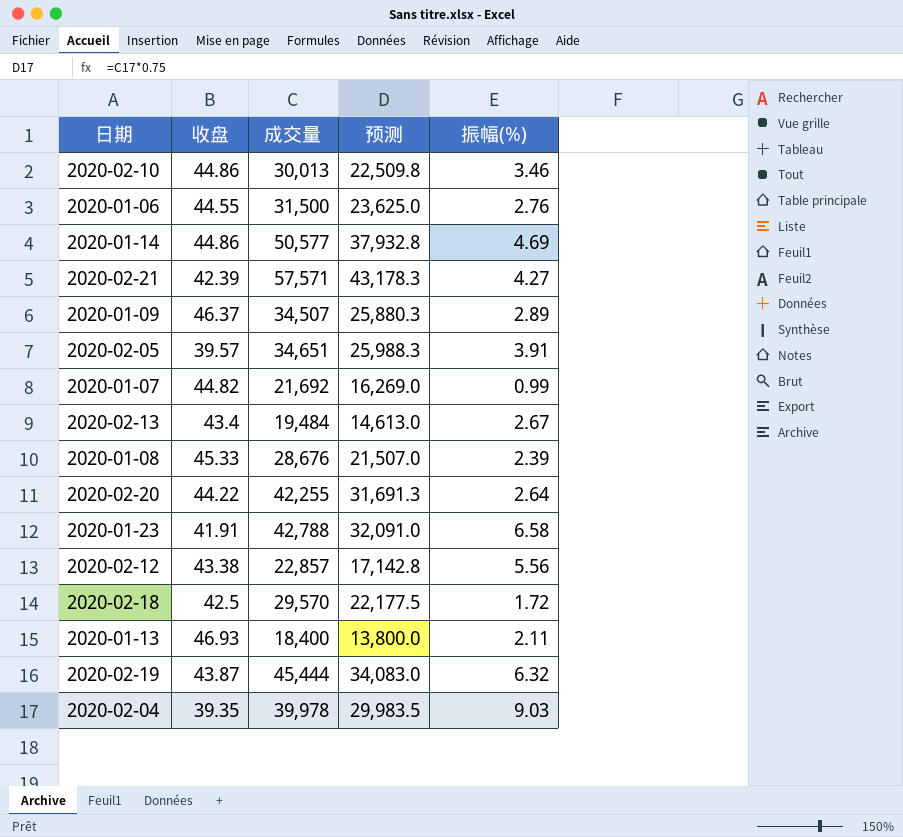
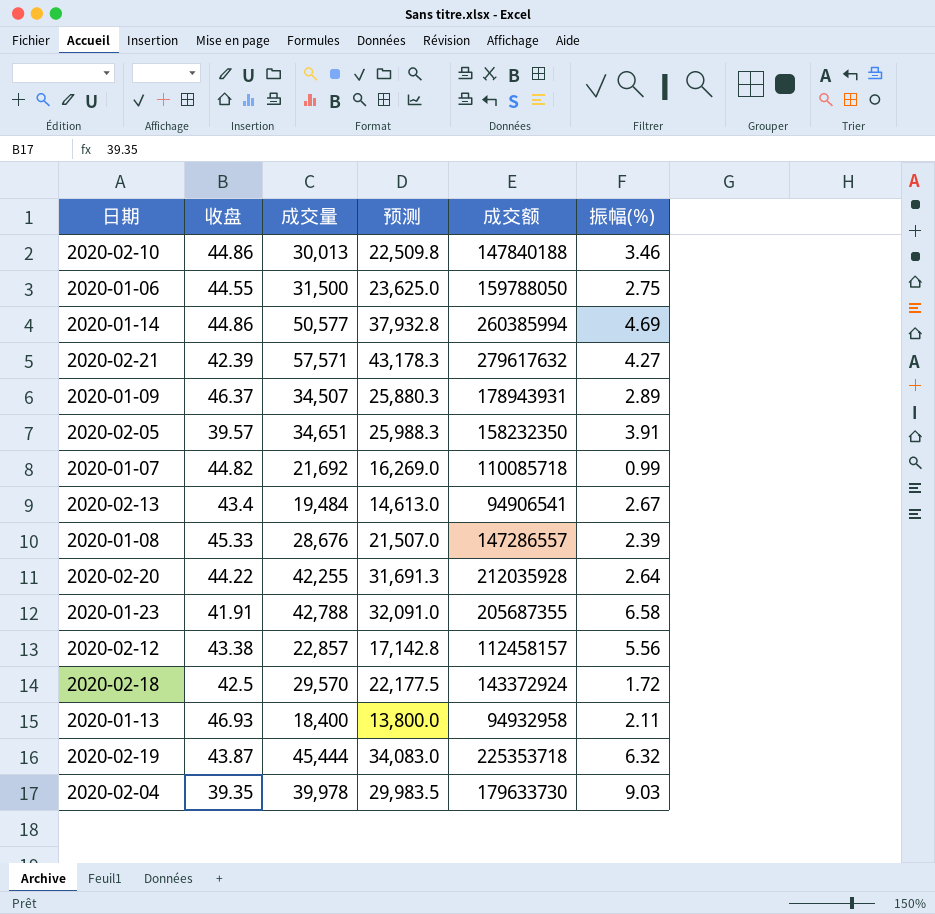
column 成交额 | position: none -> 5
2020-01-06 | 振幅(%): 2.76 -> 2.75

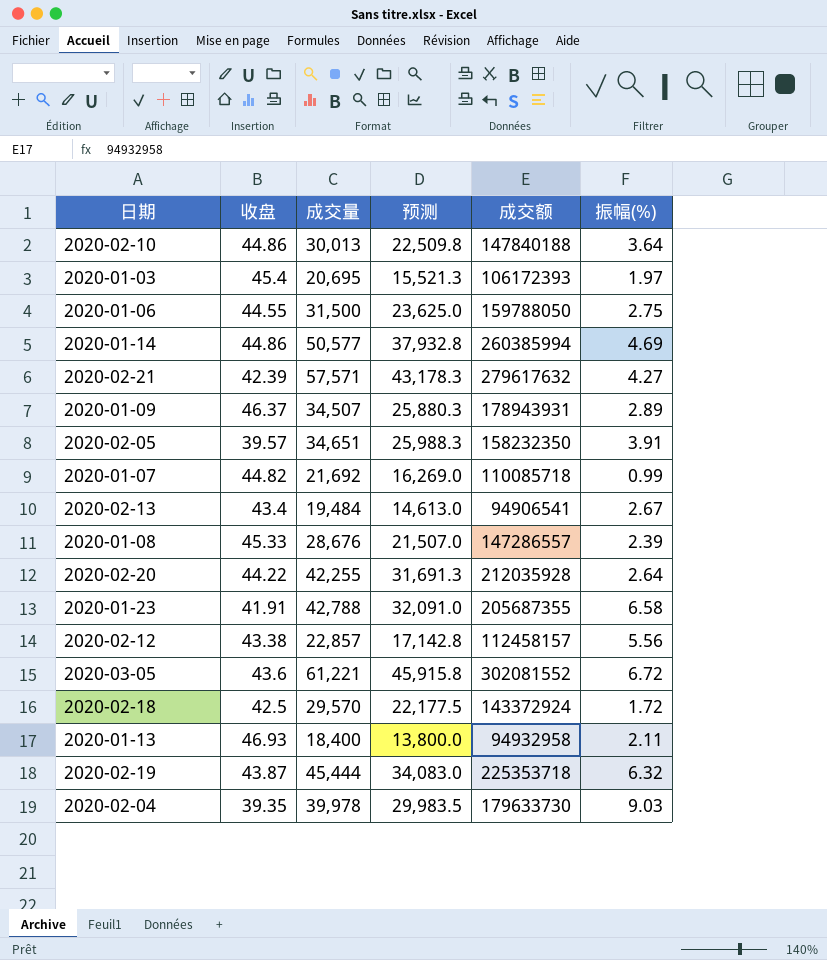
2020-02-10 | 振幅(%): 3.46 -> 3.64
row 2020-01-03: none -> 45.4 | 20,695 | 15,521.3 | 106172393 | 1.97
row 2020-03-05: none -> 43.6 | 61,221 | 45,915.8 | 302081552 | 6.72

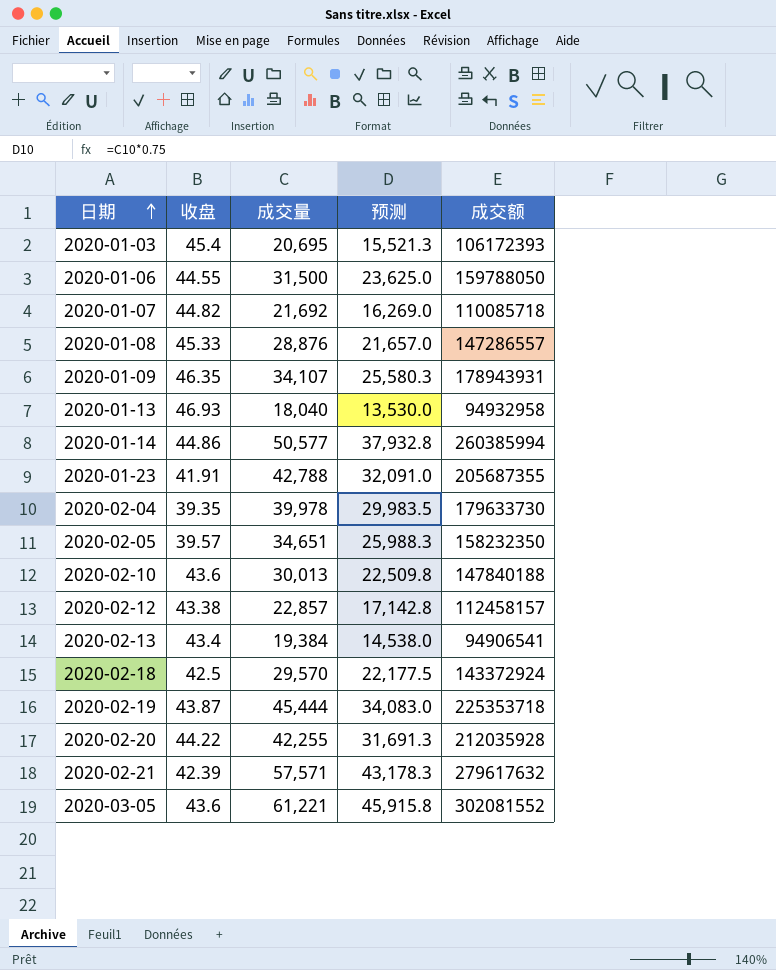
row order: none -> 日期 ascending
column 振幅(%) | position: 6 -> none
2020-01-08 | 成交量: 28,676 -> 28,876
2020-01-08 | 预测: 21,507.0 -> 21,657.0
2020-01-09 | 收盘: 46.37 -> 46.35
2020-01-09 | 成交量: 34,507 -> 34,107
2020-01-09 | 预测: 25,880.3 -> 25,580.3
2020-01-13 | 成交量: 18,400 -> 18,040
2020-01-13 | 预测: 13,800.0 -> 13,530.0
2020-02-10 | 收盘: 44.86 -> 43.6
2020-02-13 | 成交量: 19,484 -> 19,384
2020-02-13 | 预测: 14,613.0 -> 14,538.0

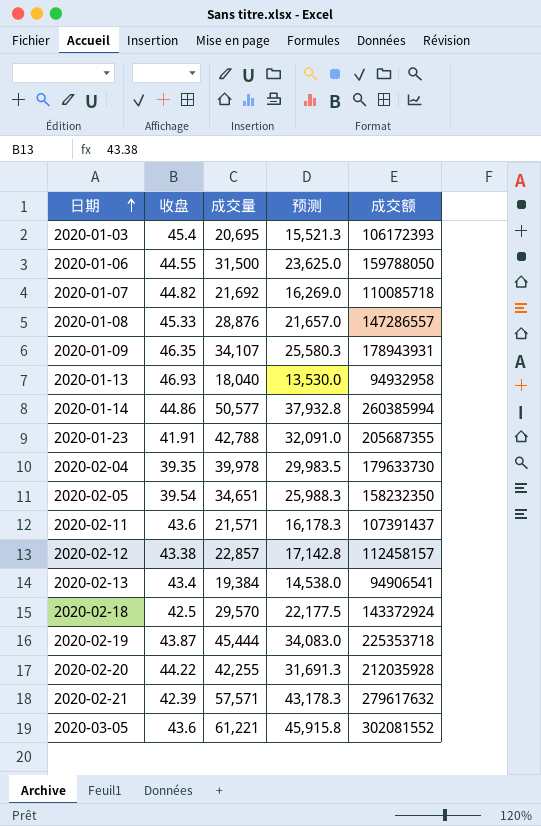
row 2020-02-10: 43.6 | 30,013 | 22,509.8 | 147840188 -> none
2020-02-05 | 收盘: 39.57 -> 39.54
row 2020-02-11: none -> 43.6 | 21,571 | 16,178.3 | 107391437

